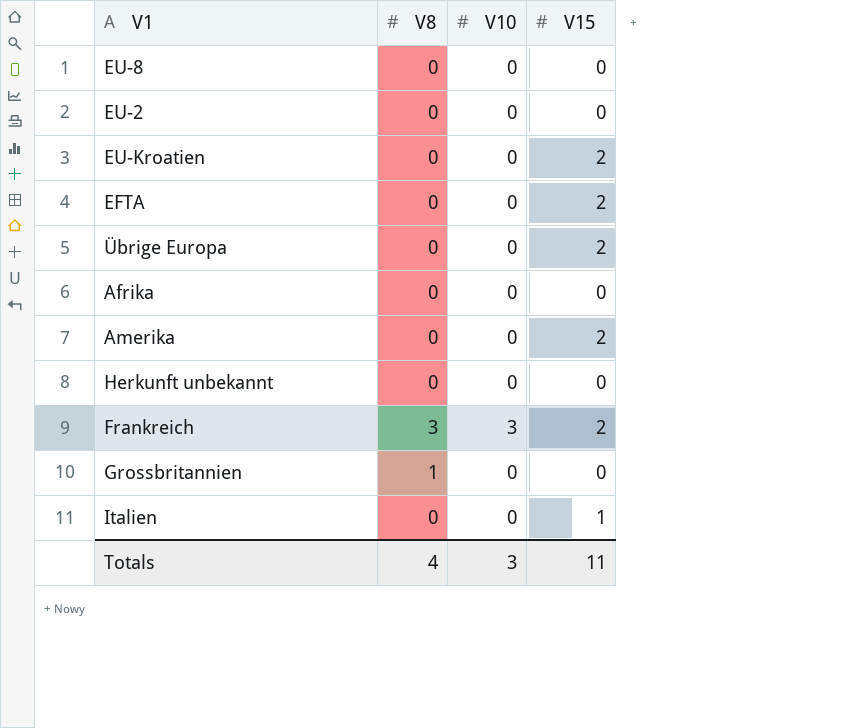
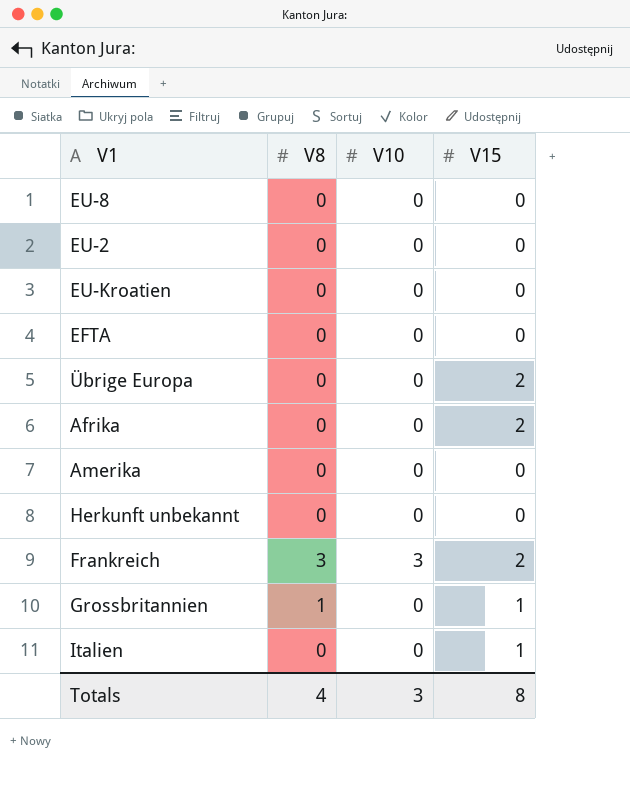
EU-Kroatien | V15: 2 -> 0
EFTA | V15: 2 -> 0
Afrika | V15: 0 -> 2
Amerika | V15: 2 -> 0
Grossbritannien | V15: 0 -> 1
Totals | V15: 11 -> 8

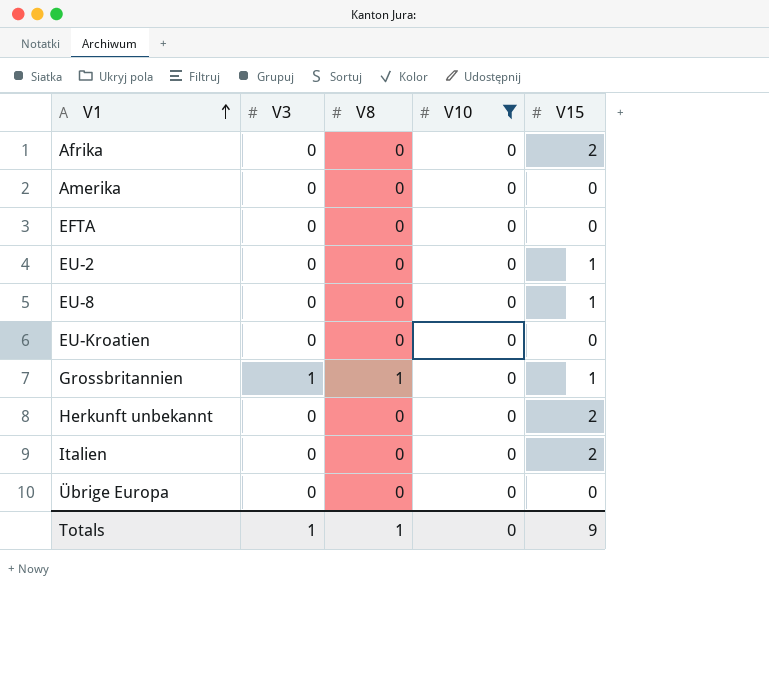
filter: none -> V10 = 0
row order: none -> V1 ascending
column V3 | position: none -> 2
EU-2 | V15: 0 -> 1
EU-8 | V15: 0 -> 1
Herkunft unbekannt | V15: 0 -> 2
Italien | V15: 1 -> 2
Übrige Europa | V15: 2 -> 0
Totals | V8: 4 -> 1
Totals | V10: 3 -> 0
Totals | V15: 8 -> 9

